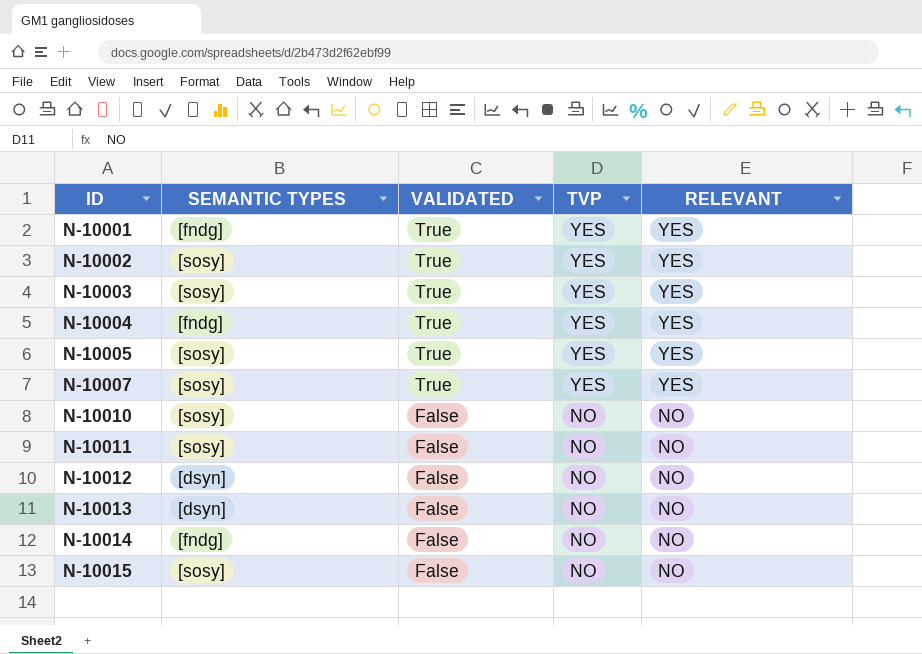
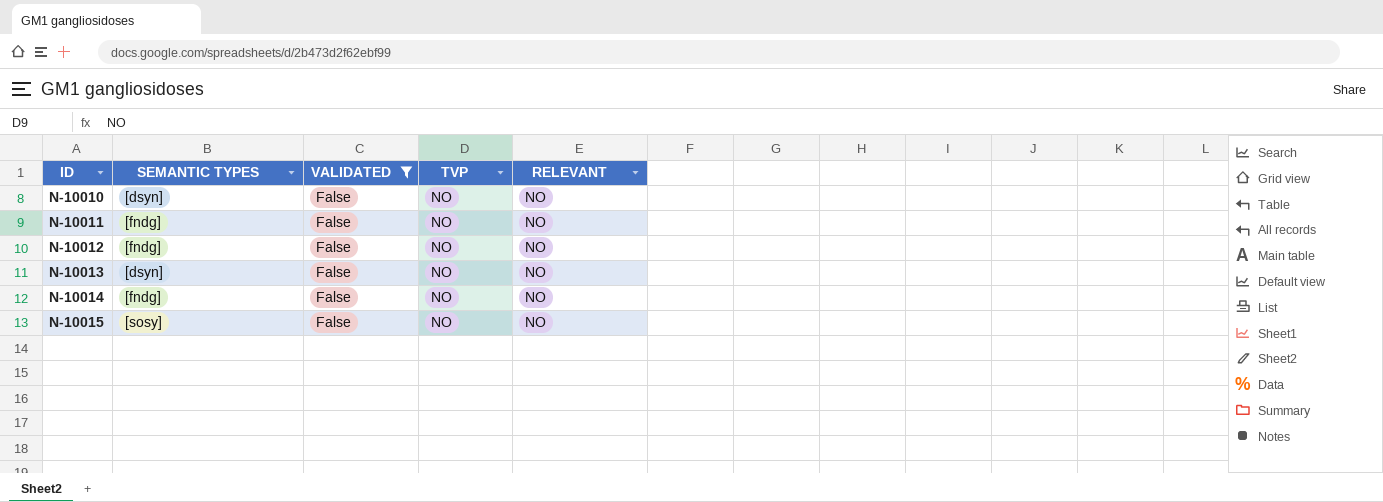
filter: none -> VALIDATED = False
N-10010 | SEMANTIC TYPES: [sosy] -> [dsyn]
N-10011 | SEMANTIC TYPES: [sosy] -> [fndg]
N-10012 | SEMANTIC TYPES: [dsyn] -> [fndg]

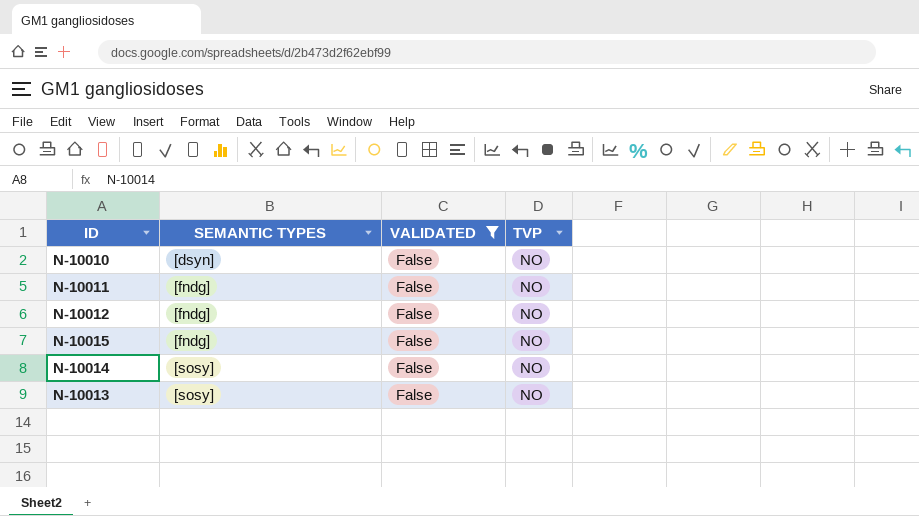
row order: ID ascending -> SEMANTIC TYPES ascending
column RELEVANT | position: 5 -> none
N-10015 | SEMANTIC TYPES: [sosy] -> [fndg]
N-10014 | SEMANTIC TYPES: [fndg] -> [sosy]
N-10013 | SEMANTIC TYPES: [dsyn] -> [sosy]

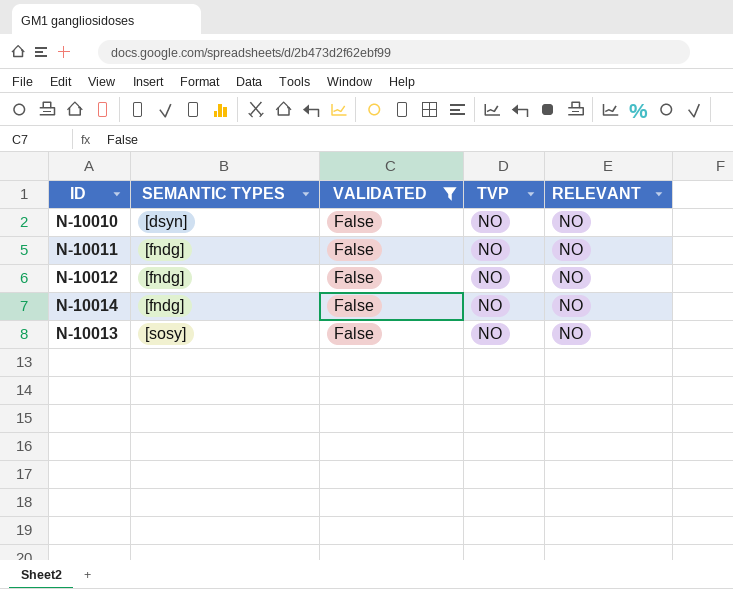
column RELEVANT | position: none -> 5
row N-10015: [fndg] | False | NO -> none
N-10014 | SEMANTIC TYPES: [sosy] -> [fndg]

